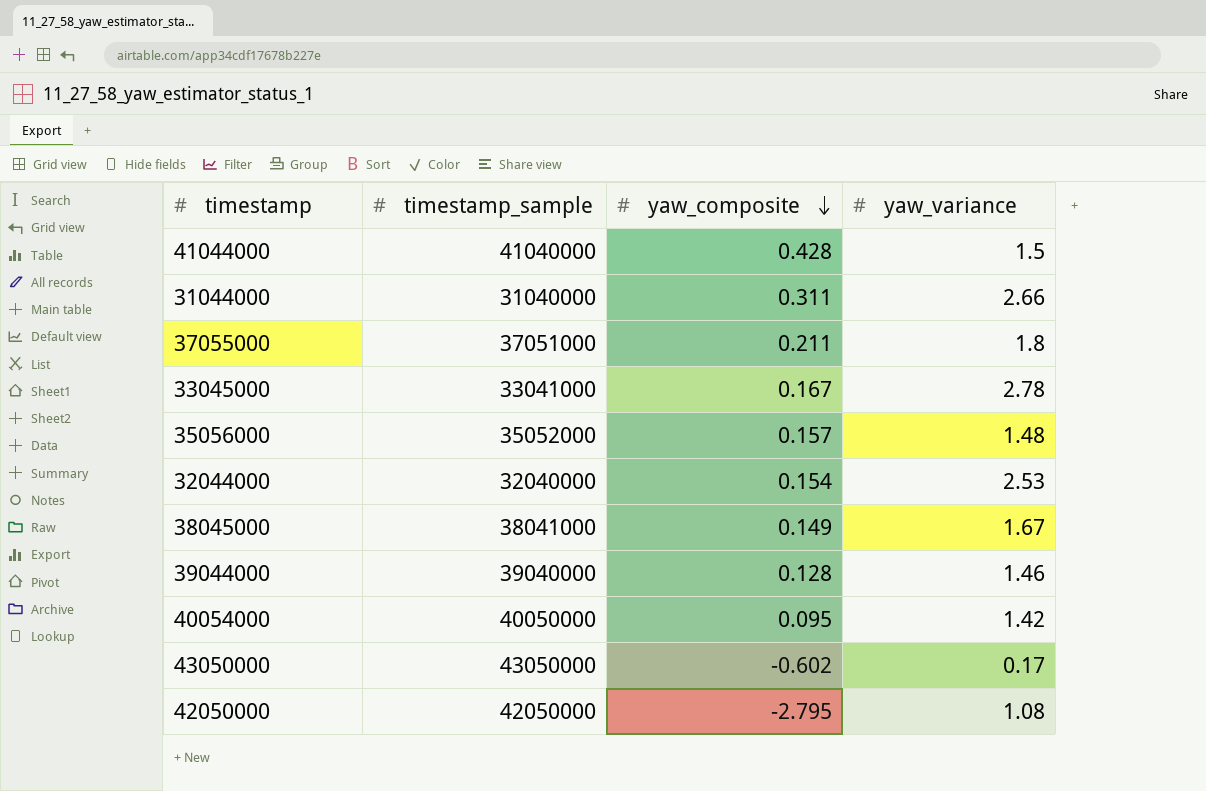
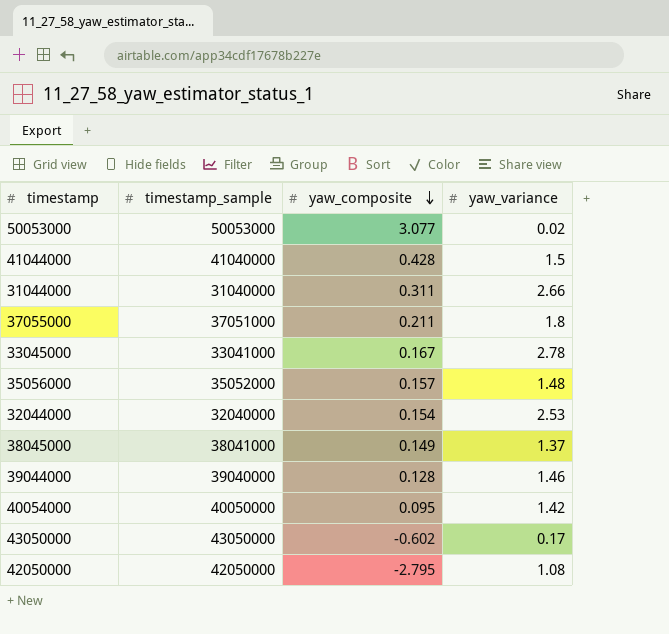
row 50053000: none -> 50053000 | 3.077 | 0.02
38045000 | yaw_variance: 1.67 -> 1.37

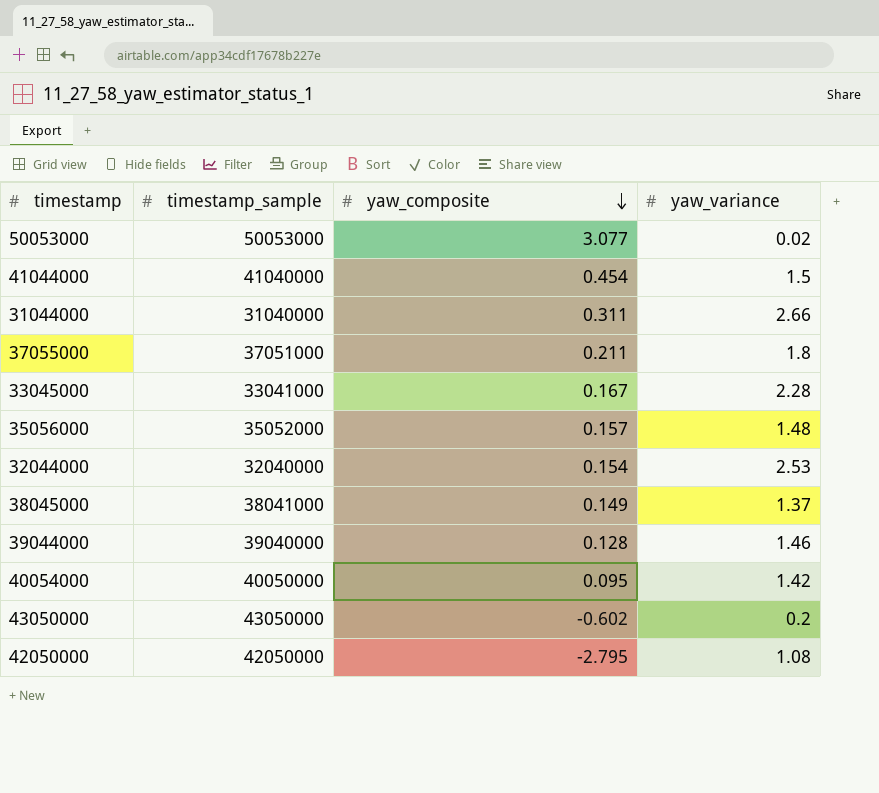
41044000 | yaw_composite: 0.428 -> 0.454
33045000 | yaw_variance: 2.78 -> 2.28
43050000 | yaw_variance: 0.17 -> 0.2

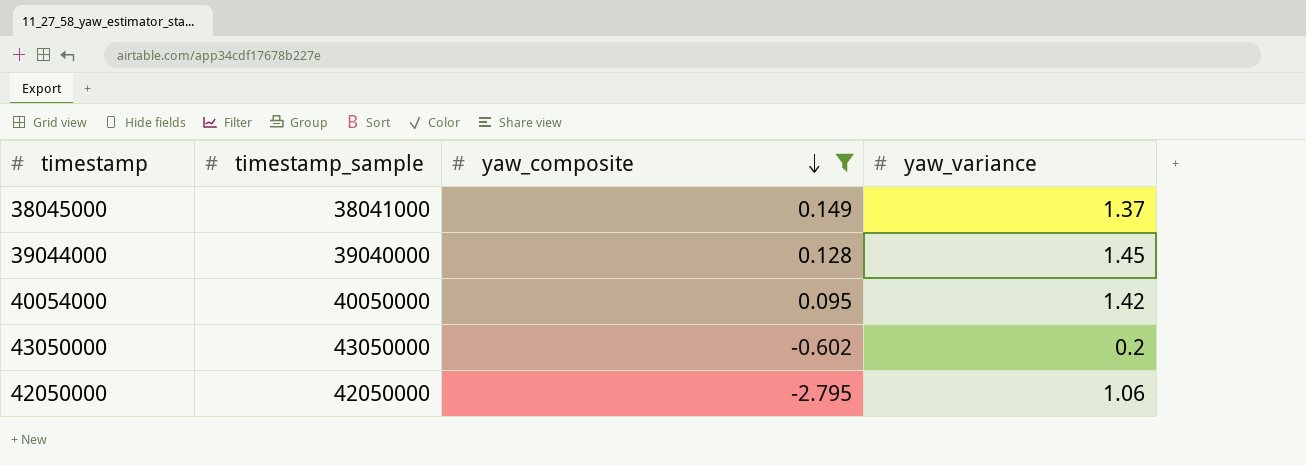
filter: none -> yaw_composite <= 0.149
39044000 | yaw_variance: 1.46 -> 1.45
42050000 | yaw_variance: 1.08 -> 1.06

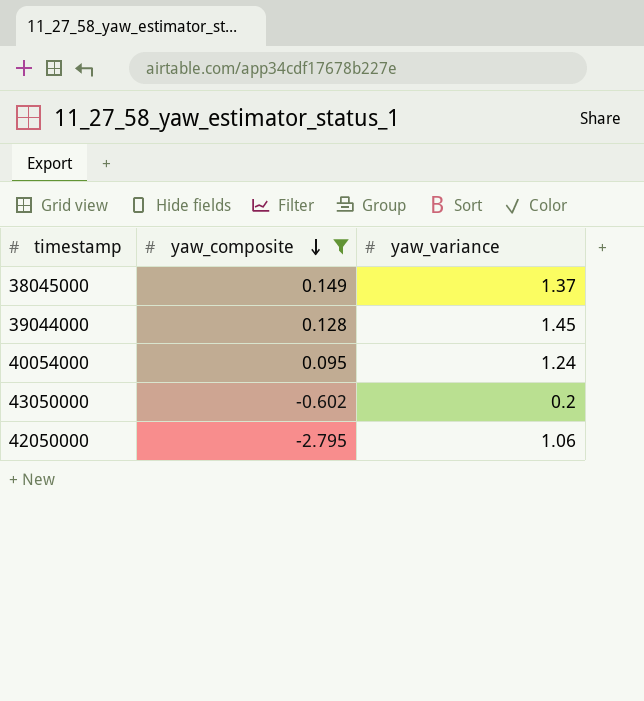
column timestamp_sample | position: 2 -> none
40054000 | yaw_variance: 1.42 -> 1.24

